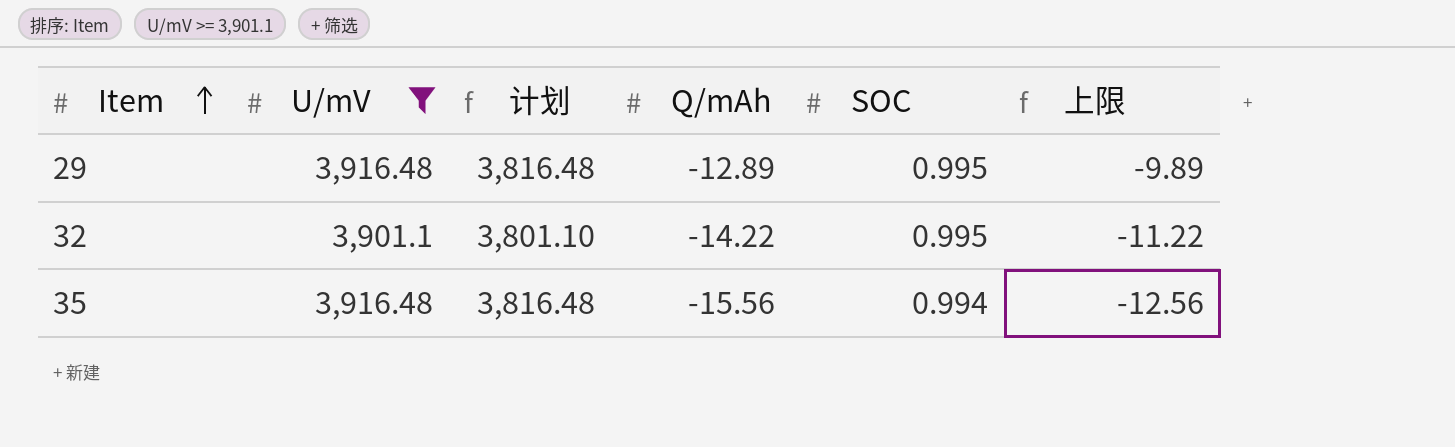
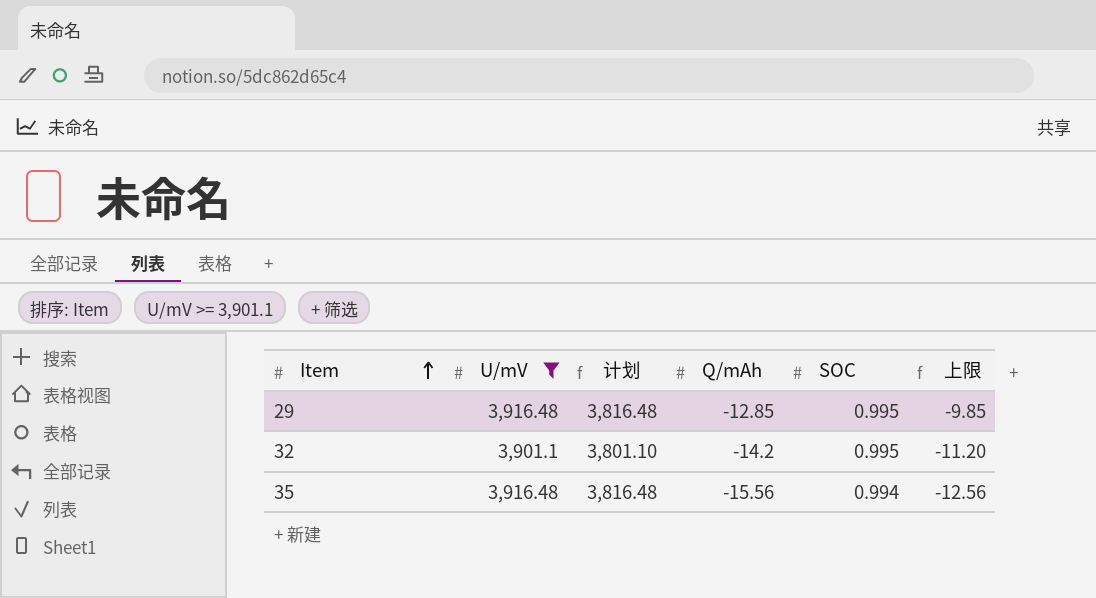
29 | Q/mAh: -12.89 -> -12.85
29 | 上限: -9.89 -> -9.85
32 | Q/mAh: -14.22 -> -14.2
32 | 上限: -11.22 -> -11.20

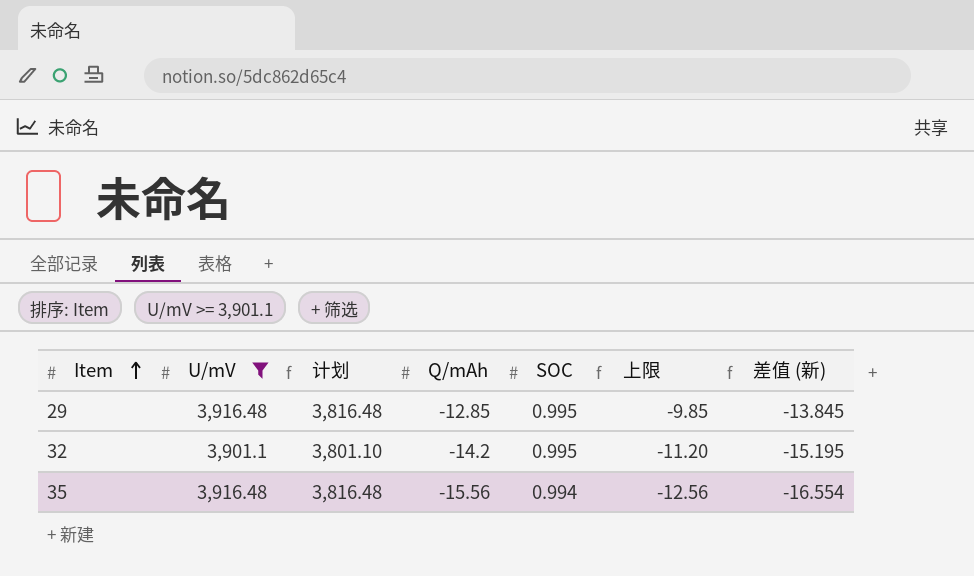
column 差值 (新) | formula: none -> [Q/mAh] - [SOC]

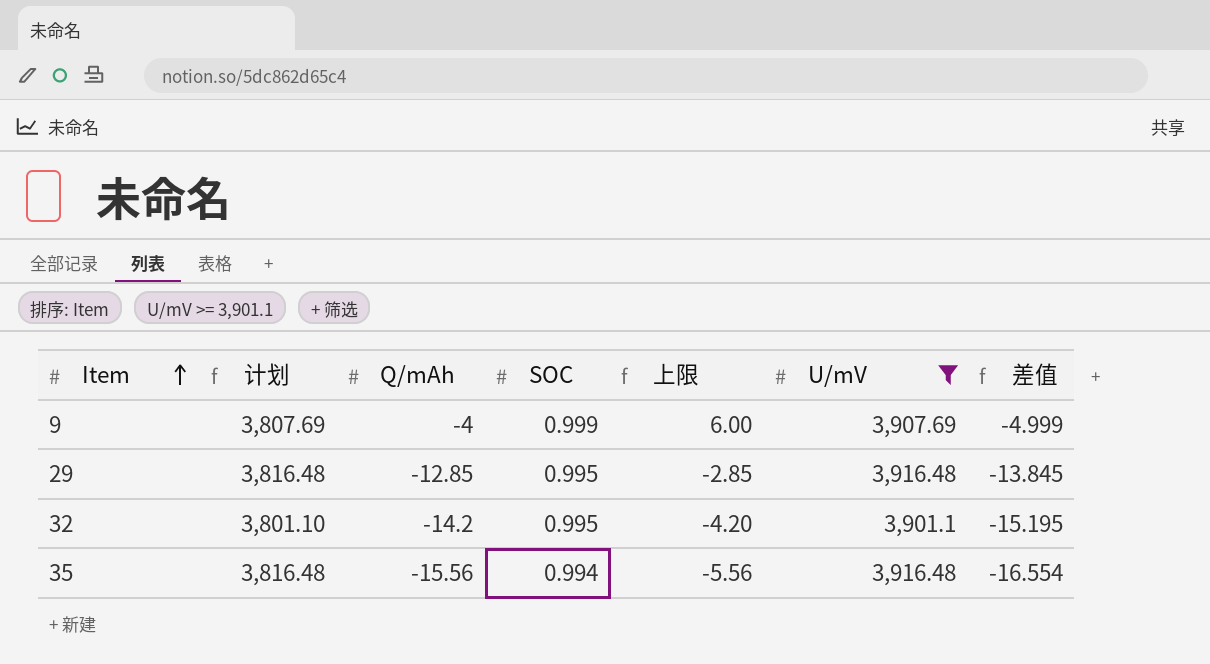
column 上限 | formula: [Q/mAh] + 3 -> [Q/mAh] + 10
column U/mV | position: 2 -> 6
column name: 差值 (新) -> 差值
row 9: none -> 3,807.69 | -4 | 0.999 | 6.00 | 3,907.69 | -4.999

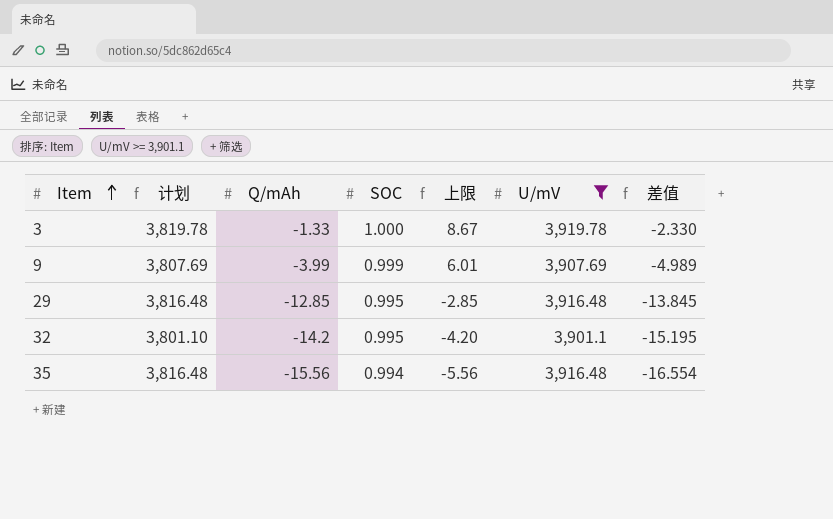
row 3: none -> 3,819.78 | -1.33 | 1.000 | 8.67 | 3,919.78 | -2.330
9 | Q/mAh: -4 -> -3.99
9 | 上限: 6.00 -> 6.01
9 | 差值: -4.999 -> -4.989

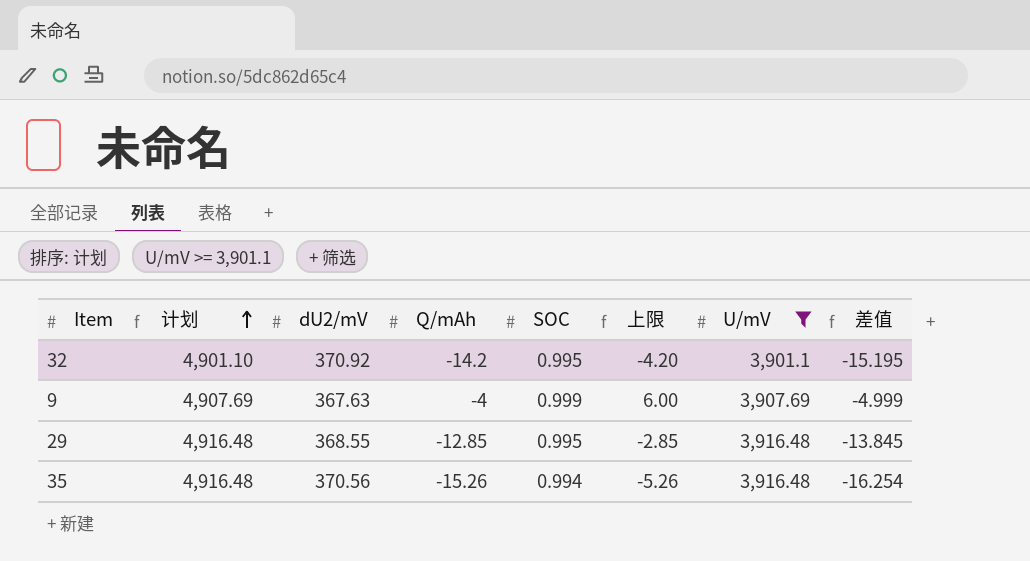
row order: Item ascending -> 计划 ascending
column 计划 | formula: [U/mV] - 100 -> [U/mV] + 1000
column dU2/mV | position: none -> 3
row 3: 3,819.78 | -1.33 | 1.000 | 8.67 | 3,919.78 | -2.330 -> none
9 | Q/mAh: -3.99 -> -4
9 | 上限: 6.01 -> 6.00
9 | 差值: -4.989 -> -4.999
35 | Q/mAh: -15.56 -> -15.26
35 | 上限: -5.56 -> -5.26
35 | 差值: -16.554 -> -16.254

